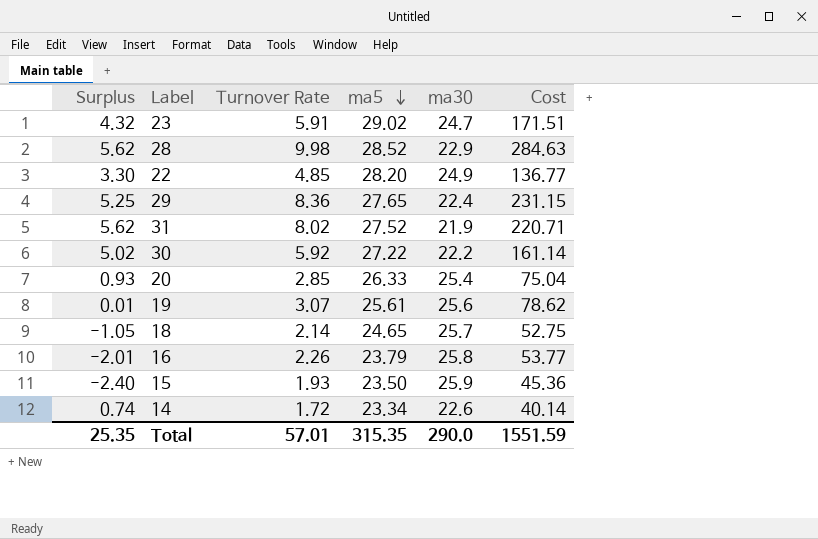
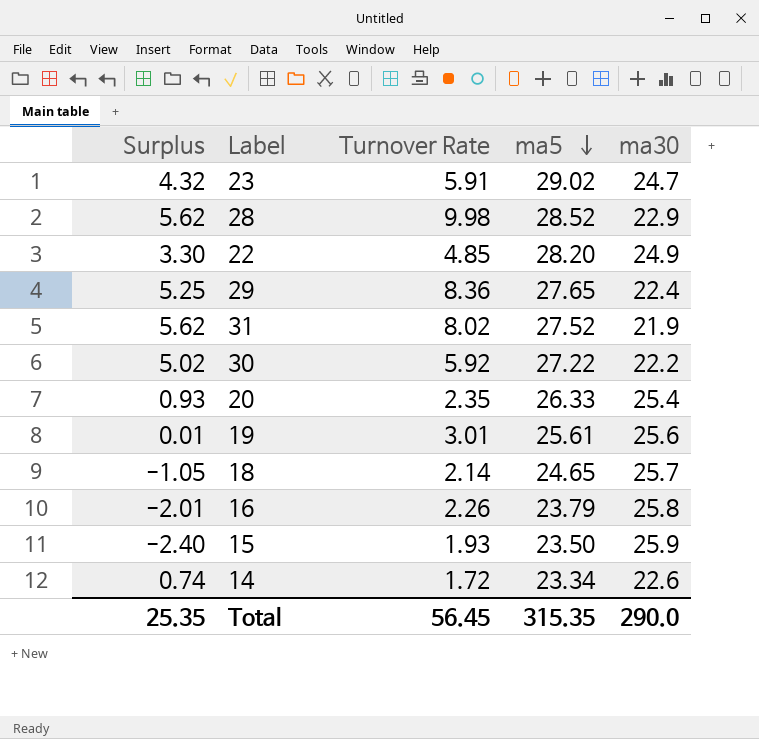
column Cost | formula: [Turnover Rate] * [ma5] -> none
20 | Turnover Rate: 2.85 -> 2.35
19 | Turnover Rate: 3.07 -> 3.01
Total | Turnover Rate: 57.01 -> 56.45

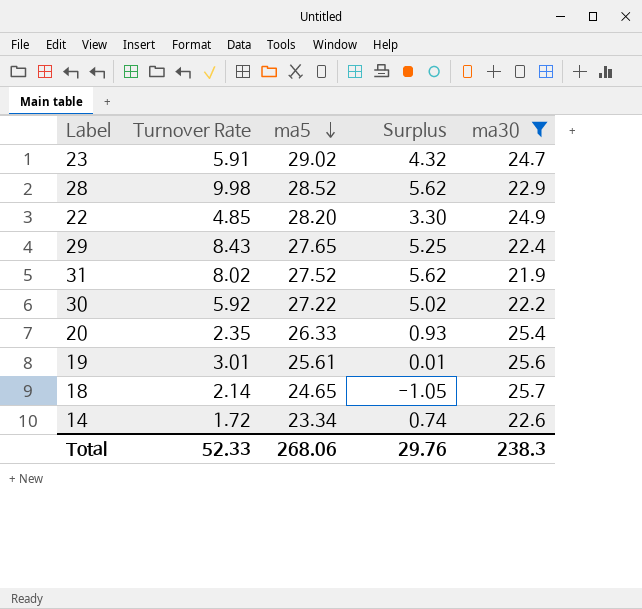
filter: none -> ma30 <= 25.7
column Surplus | position: 1 -> 4
29 | Turnover Rate: 8.36 -> 8.43
Total | Turnover Rate: 56.45 -> 52.33
Total | ma5: 315.35 -> 268.06
Total | Surplus: 25.35 -> 29.76
Total | ma30: 290.0 -> 238.3

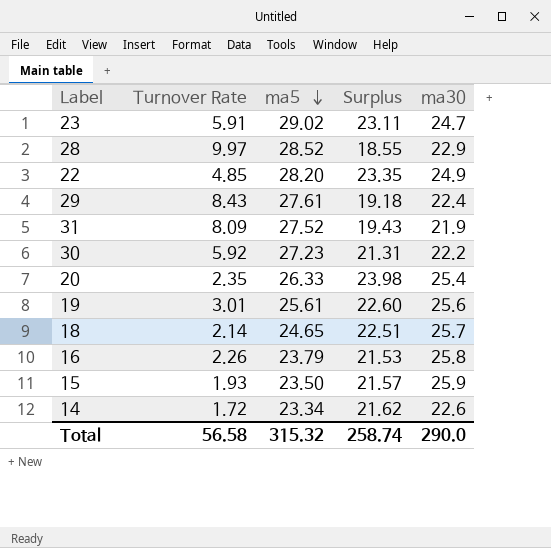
filter: ma30 <= 25.7 -> none
column Surplus | formula: [ma5] - [ma30] -> [ma5] - [Turnover Rate]
28 | Turnover Rate: 9.98 -> 9.97
29 | ma5: 27.65 -> 27.61
31 | Turnover Rate: 8.02 -> 8.09
30 | ma5: 27.22 -> 27.23
Total | Turnover Rate: 52.33 -> 56.58
Total | ma5: 268.06 -> 315.32
Total | Surplus: 29.76 -> 258.74
Total | ma30: 238.3 -> 290.0

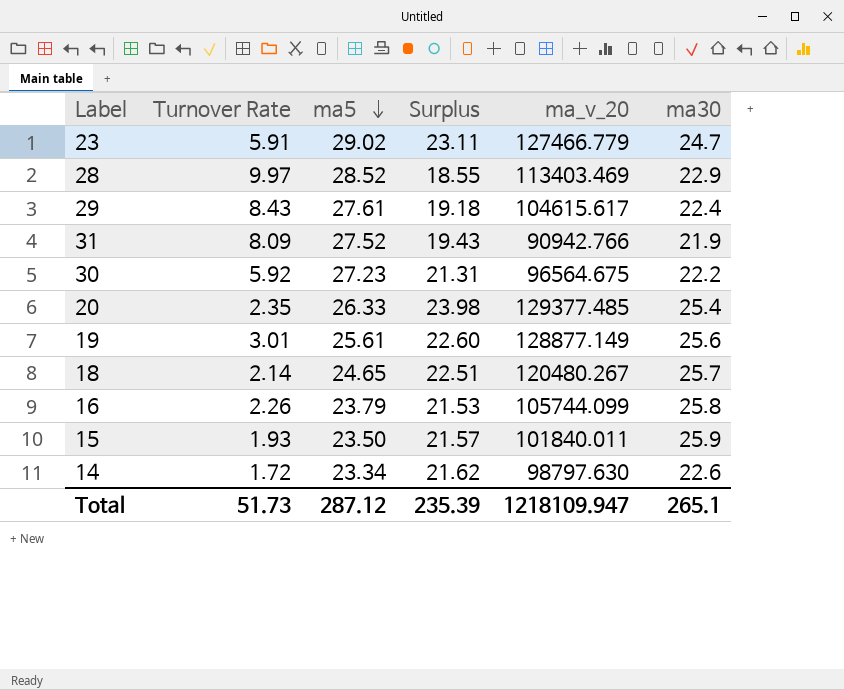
column ma_v_20 | position: none -> 5
row 22: 4.85 | 28.20 | 23.35 | 24.9 -> none
Total | Turnover Rate: 56.58 -> 51.73
Total | ma5: 315.32 -> 287.12
Total | Surplus: 258.74 -> 235.39
Total | ma30: 290.0 -> 265.1

